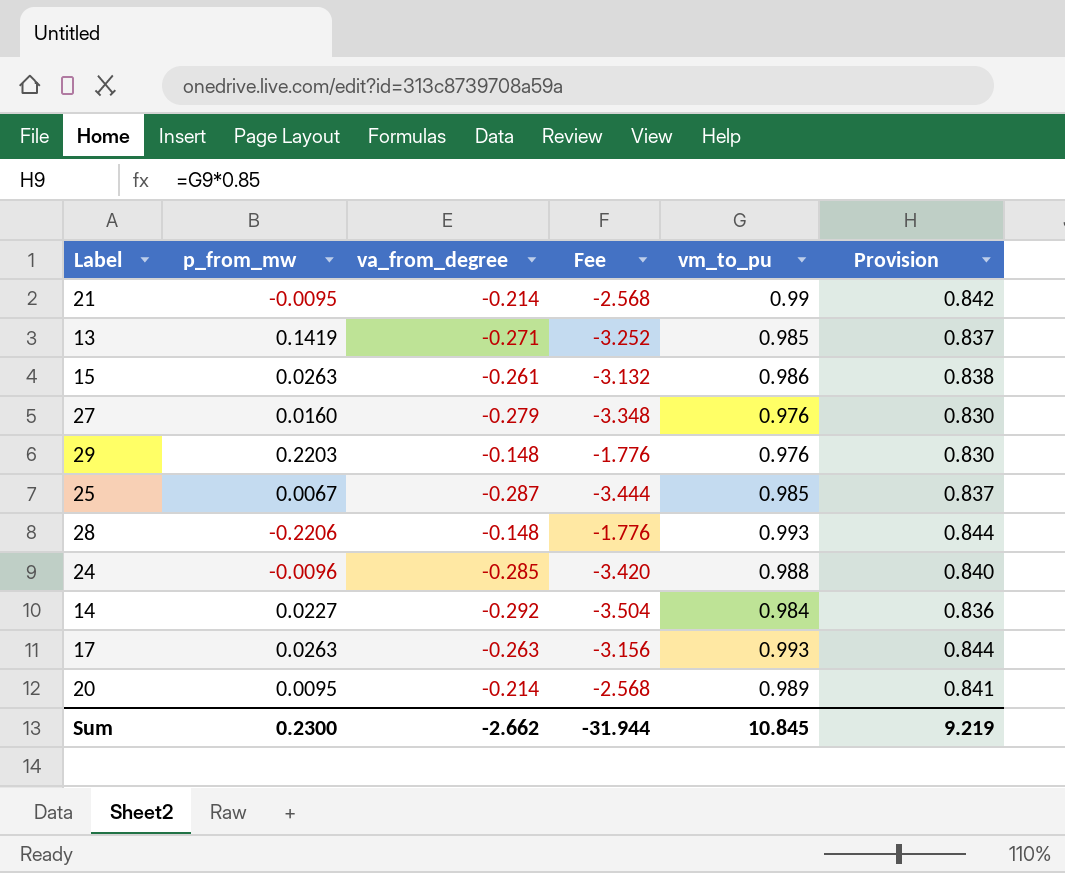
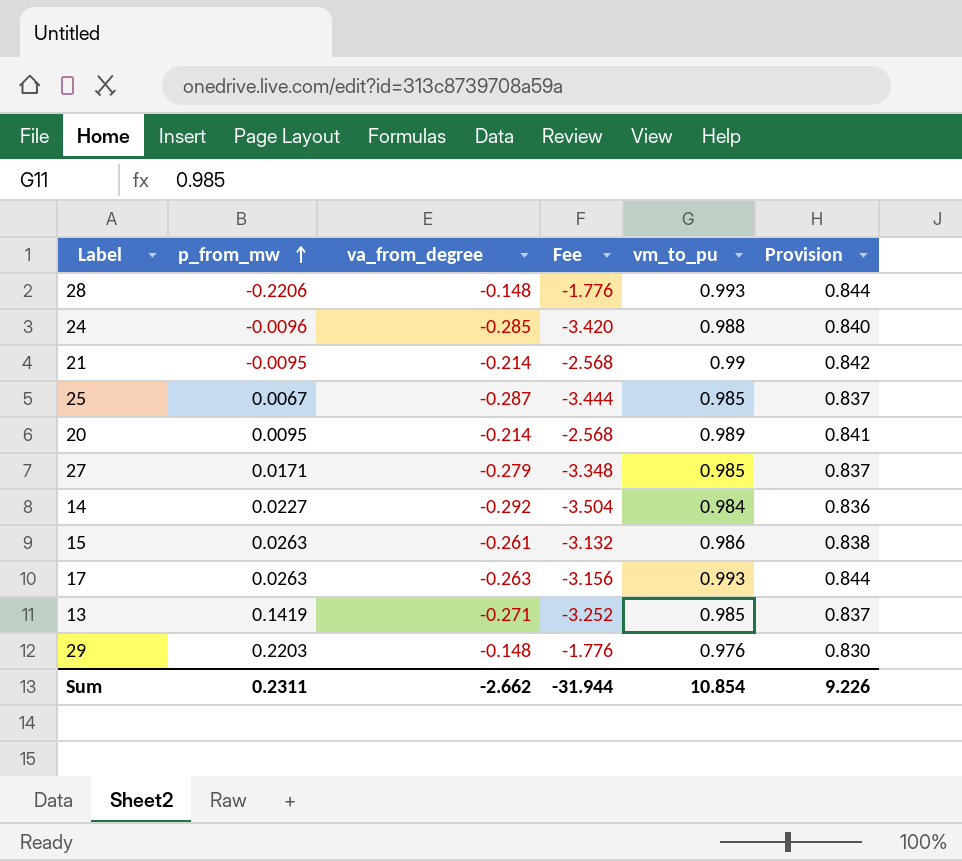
row order: none -> p_from_mw ascending
27 | p_from_mw: 0.0160 -> 0.0171
27 | vm_to_pu: 0.976 -> 0.985
27 | Provision: 0.830 -> 0.837
Sum | p_from_mw: 0.2300 -> 0.2311
Sum | vm_to_pu: 10.845 -> 10.854
Sum | Provision: 9.219 -> 9.226

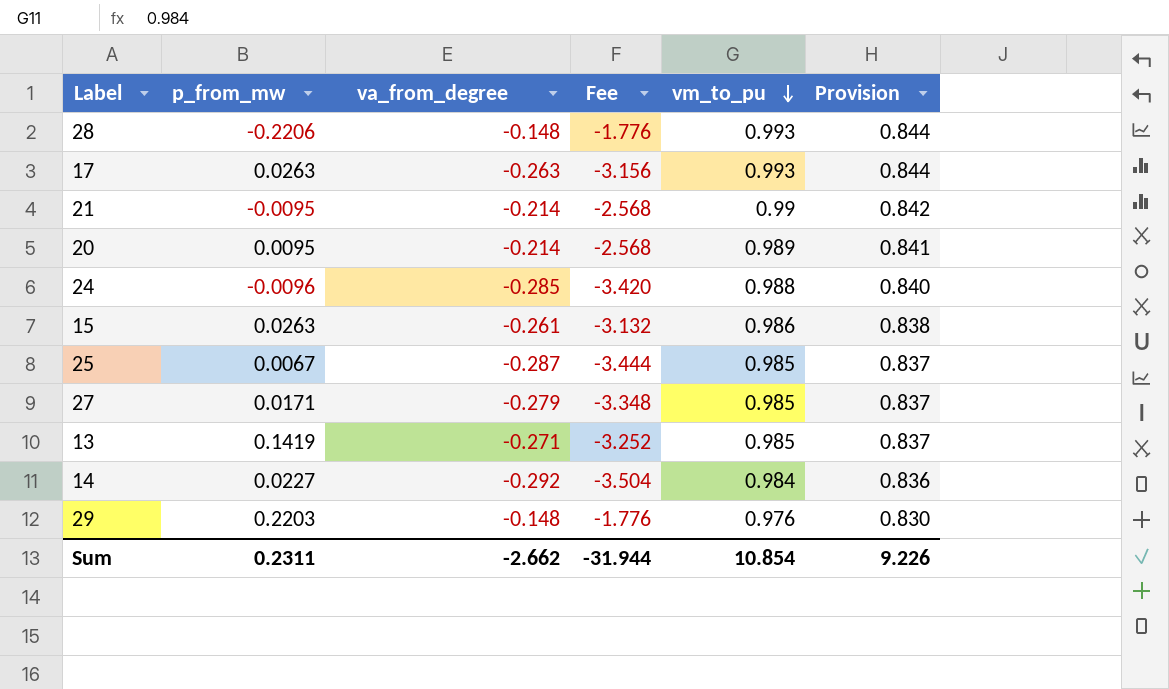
row order: p_from_mw ascending -> vm_to_pu descending

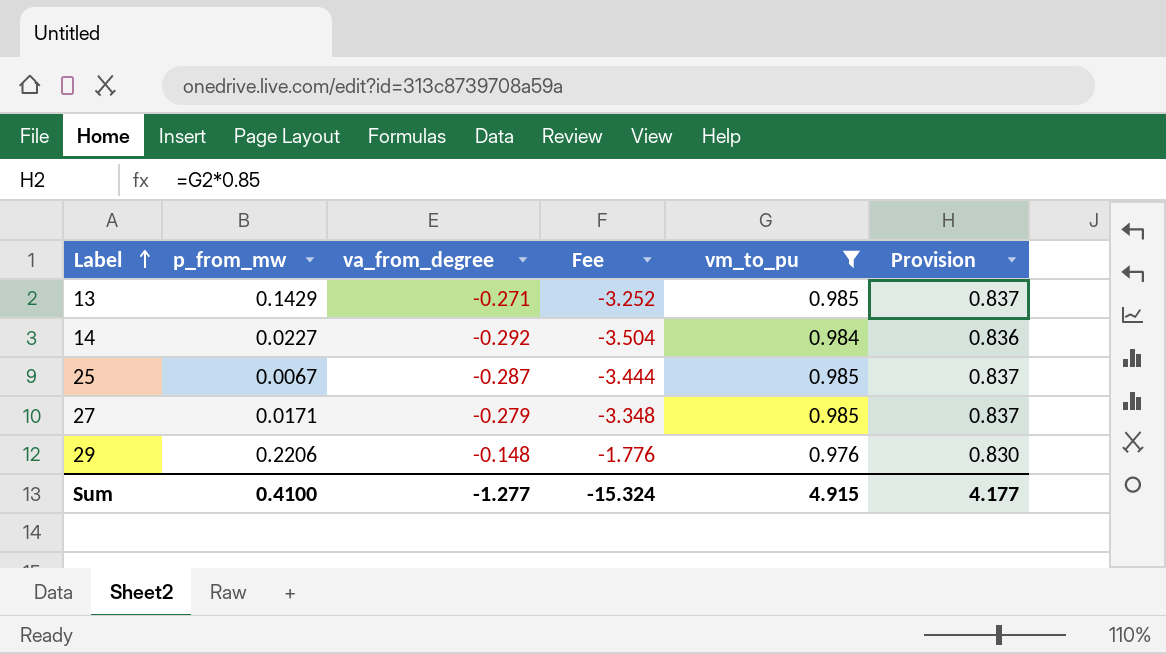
filter: none -> vm_to_pu <= 0.985
row order: vm_to_pu descending -> Label ascending
13 | p_from_mw: 0.1419 -> 0.1429
29 | p_from_mw: 0.2203 -> 0.2206
Sum | p_from_mw: 0.2311 -> 0.4100
Sum | va_from_degree: -2.662 -> -1.277
Sum | Fee: -31.944 -> -15.324
Sum | vm_to_pu: 10.854 -> 4.915
Sum | Provision: 9.226 -> 4.177

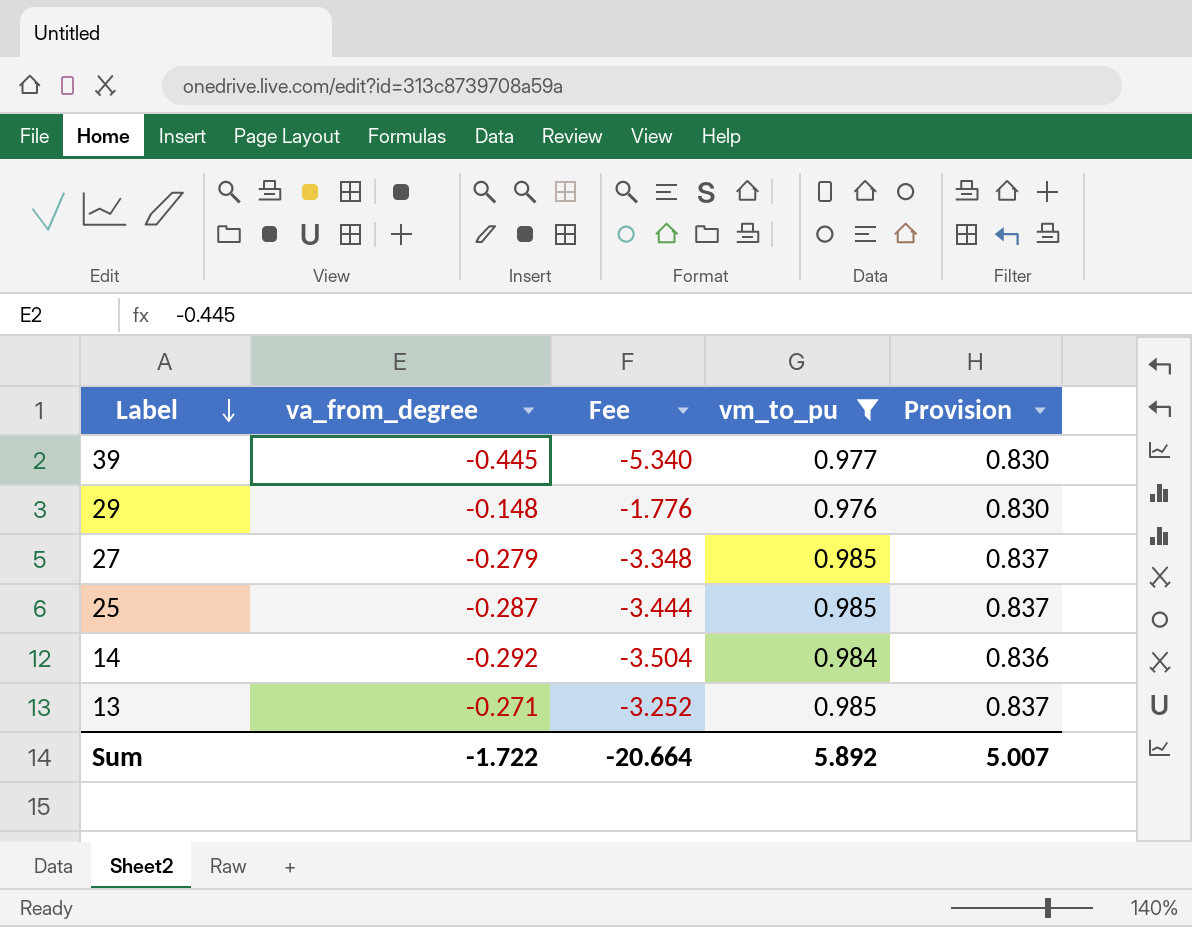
row order: Label ascending -> Label descending
column p_from_mw | position: 2 -> none
row 39: none -> -0.445 | -5.340 | 0.977 | 0.830
Sum | va_from_degree: -1.277 -> -1.722
Sum | Fee: -15.324 -> -20.664
Sum | vm_to_pu: 4.915 -> 5.892
Sum | Provision: 4.177 -> 5.007

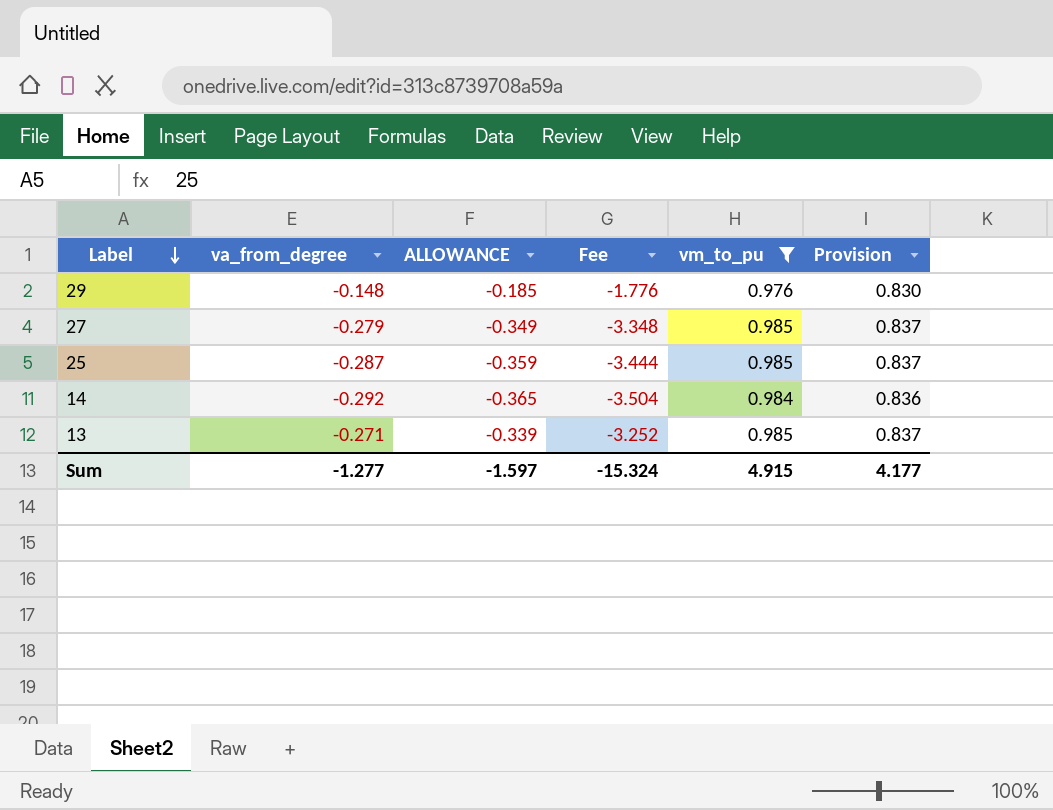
column ALLOWANCE | formula: none -> [va_from_degree] * 1.25
row 39: -0.445 | -5.340 | 0.977 | 0.830 -> none
Sum | va_from_degree: -1.722 -> -1.277
Sum | Fee: -20.664 -> -15.324
Sum | vm_to_pu: 5.892 -> 4.915
Sum | Provision: 5.007 -> 4.177

